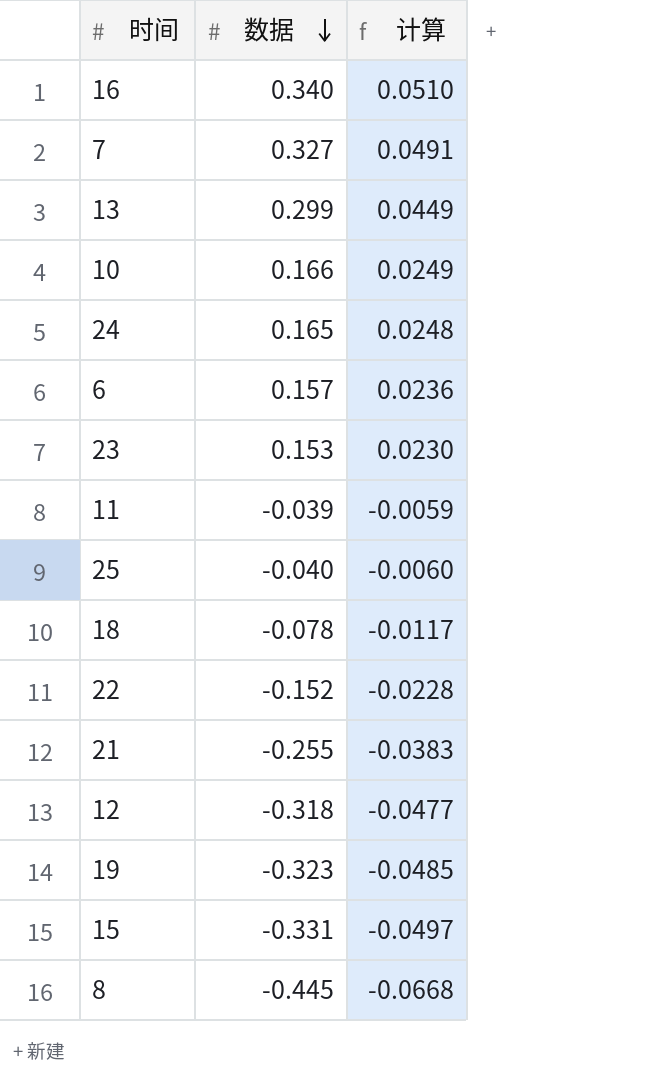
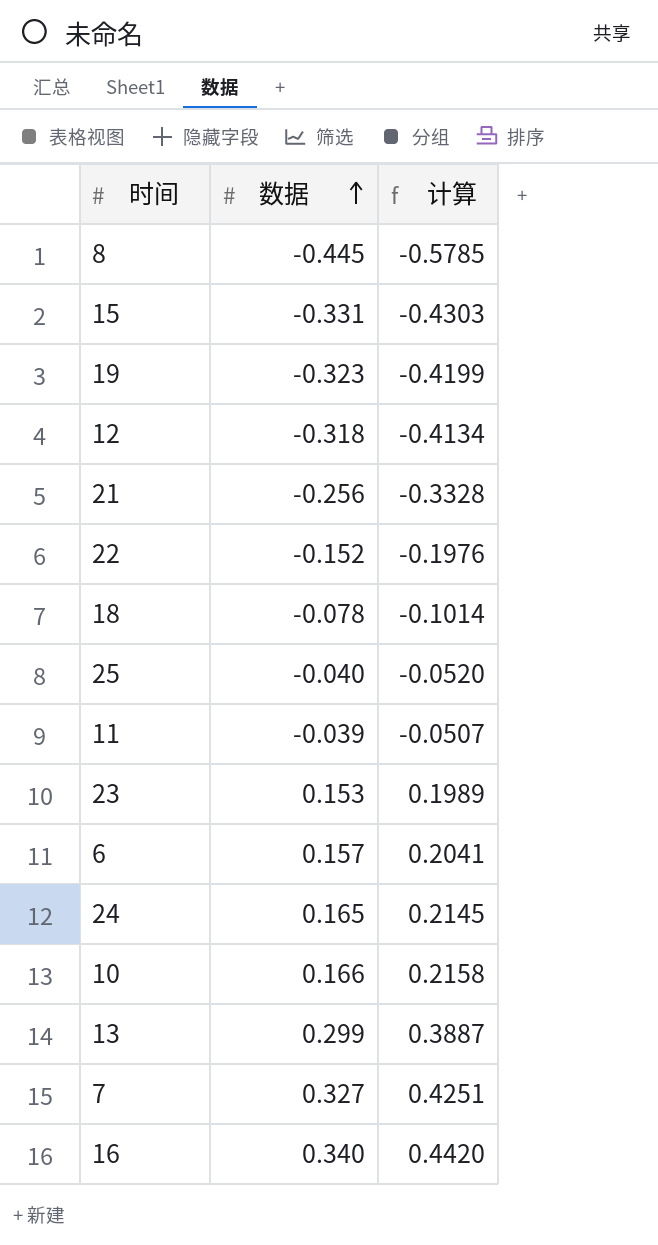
row order: 数据 descending -> 数据 ascending
column 计算 | formula: [数据] * 0.15 -> [数据] * 1.3
21 | 数据: -0.255 -> -0.256

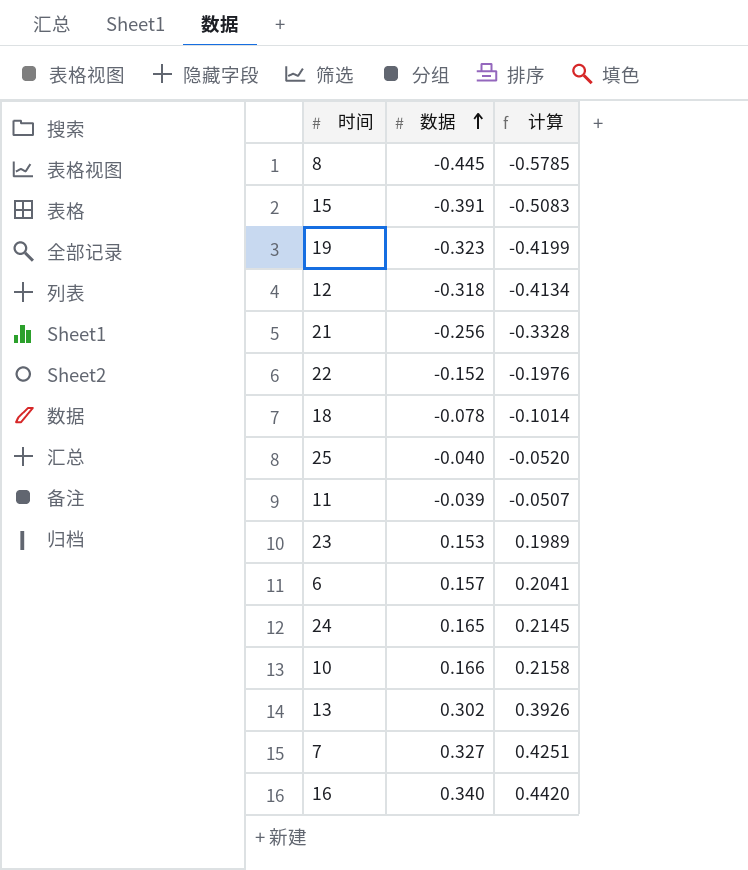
15 | 数据: -0.331 -> -0.391
15 | 计算: -0.4303 -> -0.5083
13 | 数据: 0.299 -> 0.302
13 | 计算: 0.3887 -> 0.3926

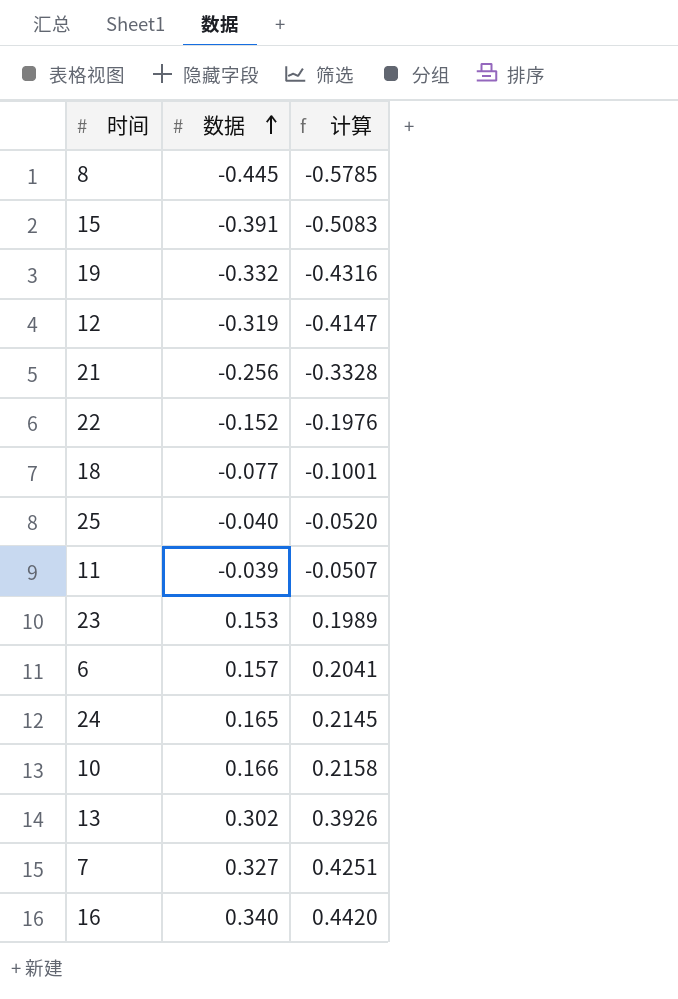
19 | 数据: -0.323 -> -0.332
19 | 计算: -0.4199 -> -0.4316
12 | 数据: -0.318 -> -0.319
12 | 计算: -0.4134 -> -0.4147
18 | 数据: -0.078 -> -0.077
18 | 计算: -0.1014 -> -0.1001

